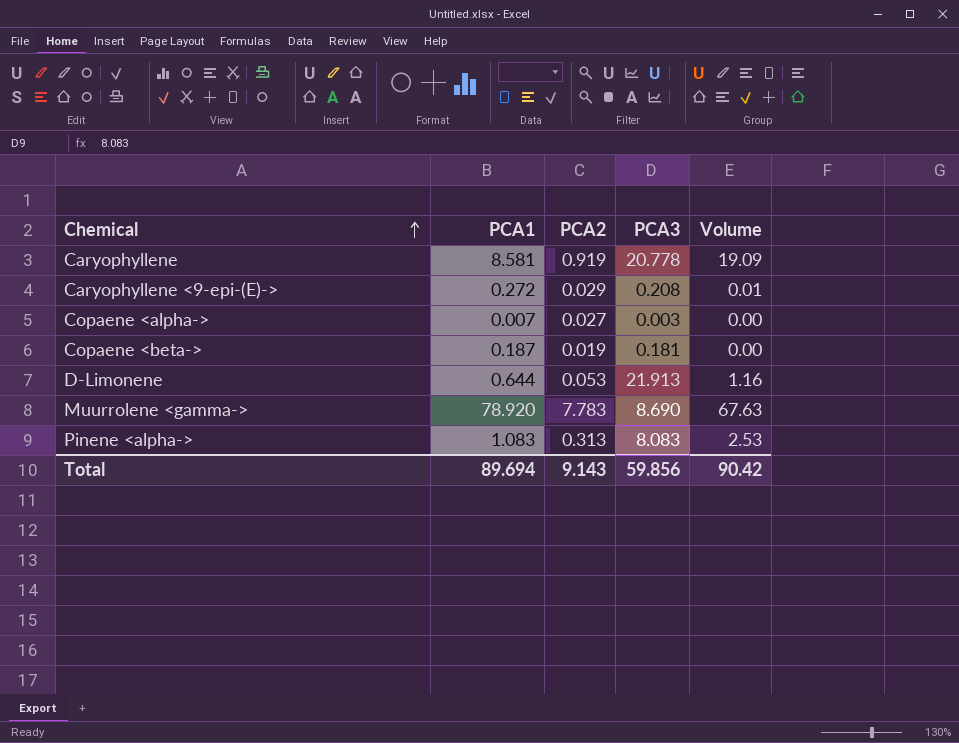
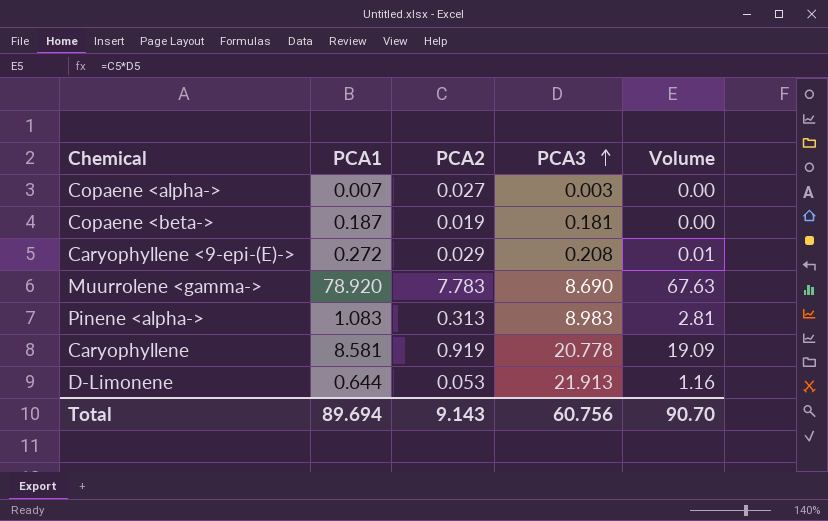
row order: Chemical ascending -> PCA3 ascending
Pinene <alpha-> | PCA3: 8.083 -> 8.983
Pinene <alpha-> | Volume: 2.53 -> 2.81
Total | PCA3: 59.856 -> 60.756
Total | Volume: 90.42 -> 90.70

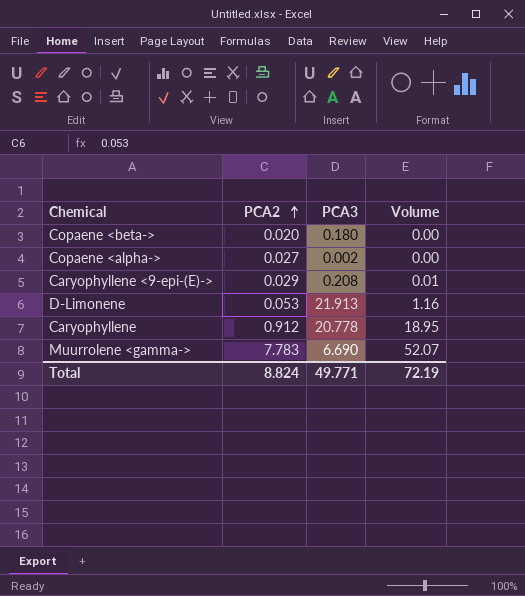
row order: PCA3 ascending -> PCA2 ascending
column PCA1 | position: 2 -> none
row Pinene <alpha->: 1.083 | 0.313 | 8.983 | 2.81 -> none
Copaene <beta-> | PCA2: 0.019 -> 0.020
Copaene <beta-> | PCA3: 0.181 -> 0.180
Copaene <alpha-> | PCA3: 0.003 -> 0.002
Caryophyllene | PCA2: 0.919 -> 0.912
Caryophyllene | Volume: 19.09 -> 18.95
Muurrolene <gamma-> | PCA3: 8.690 -> 6.690
Muurrolene <gamma-> | Volume: 67.63 -> 52.07
Total | PCA2: 9.143 -> 8.824
Total | PCA3: 60.756 -> 49.771
Total | Volume: 90.70 -> 72.19

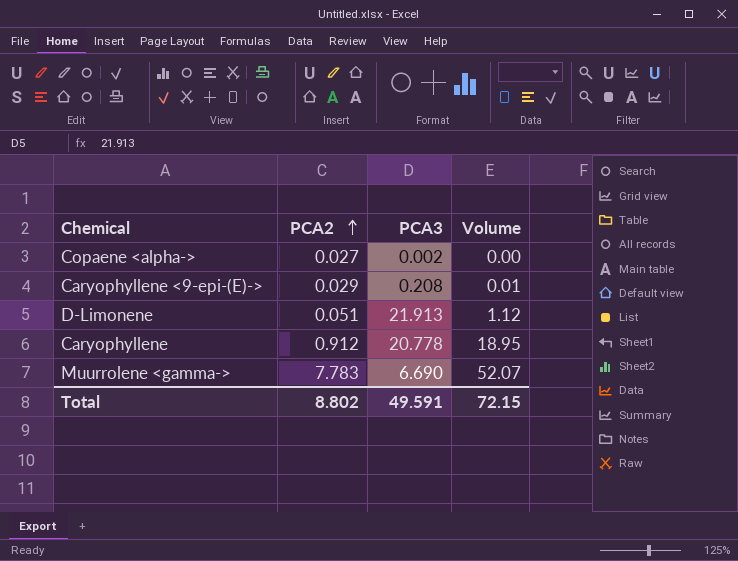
row Copaene <beta->: 0.020 | 0.180 | 0.00 -> none
D-Limonene | PCA2: 0.053 -> 0.051
D-Limonene | Volume: 1.16 -> 1.12
Total | PCA2: 8.824 -> 8.802
Total | PCA3: 49.771 -> 49.591
Total | Volume: 72.19 -> 72.15

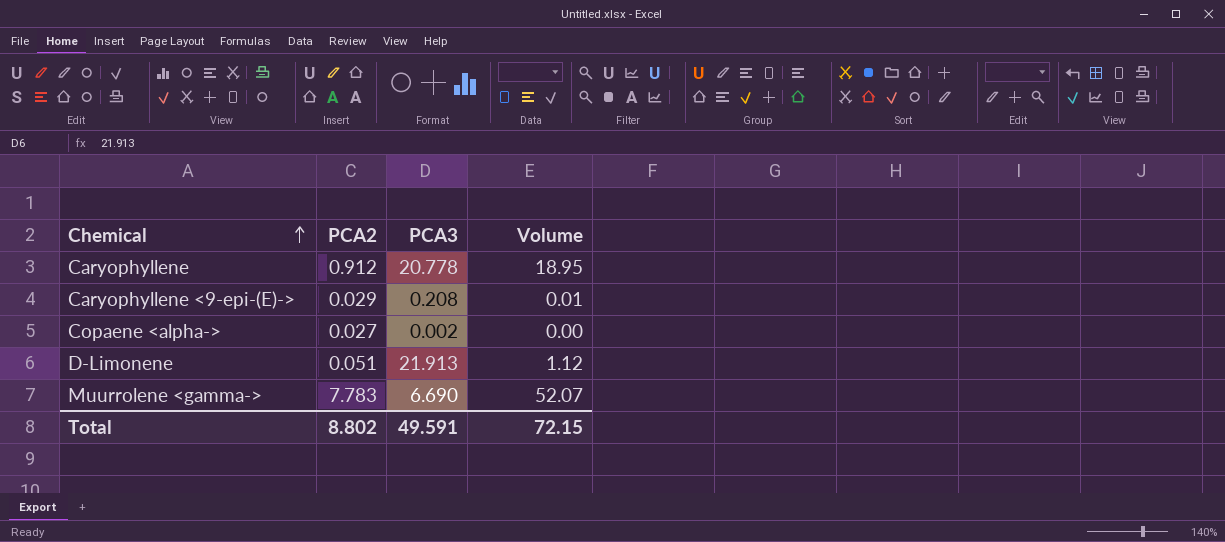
row order: PCA2 ascending -> Chemical ascending

